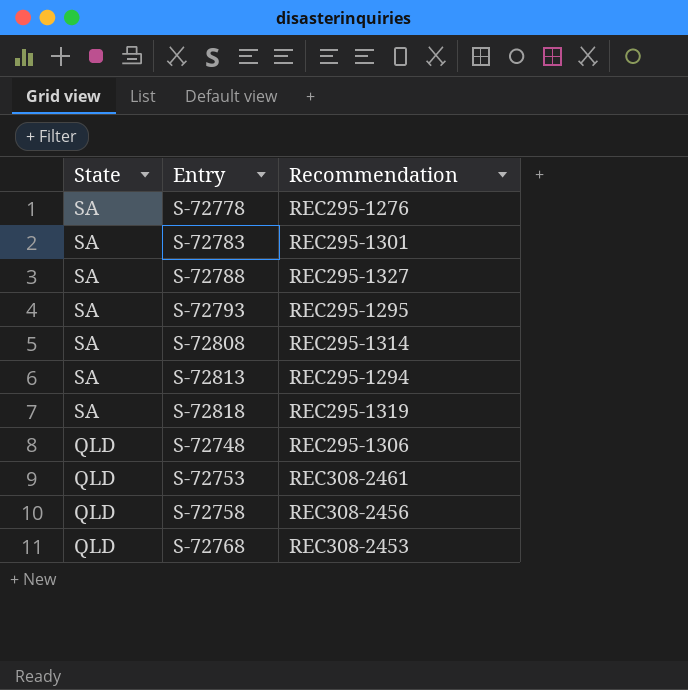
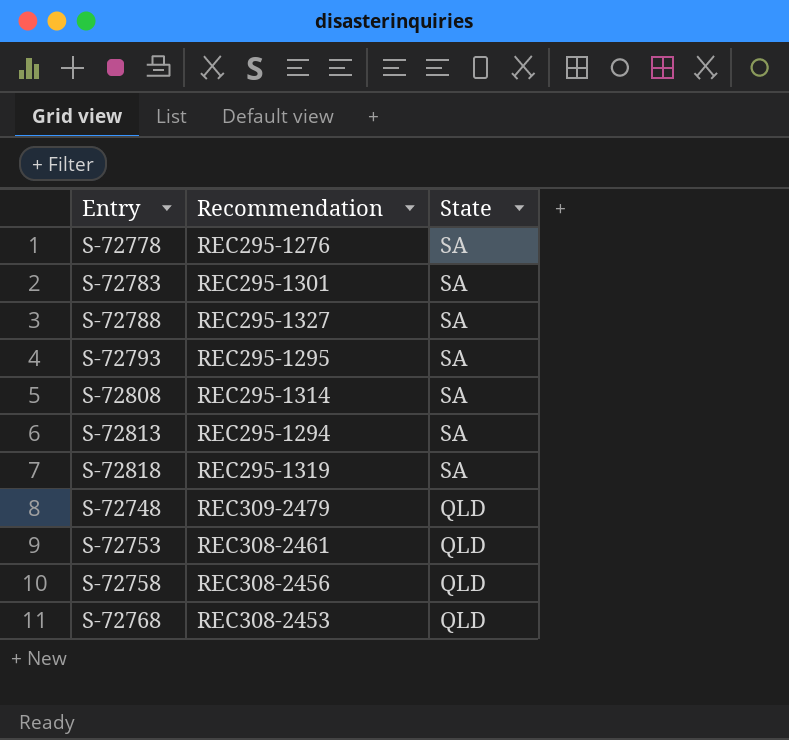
column State | position: 1 -> 3
S-72748 | Recommendation: REC295-1306 -> REC309-2479

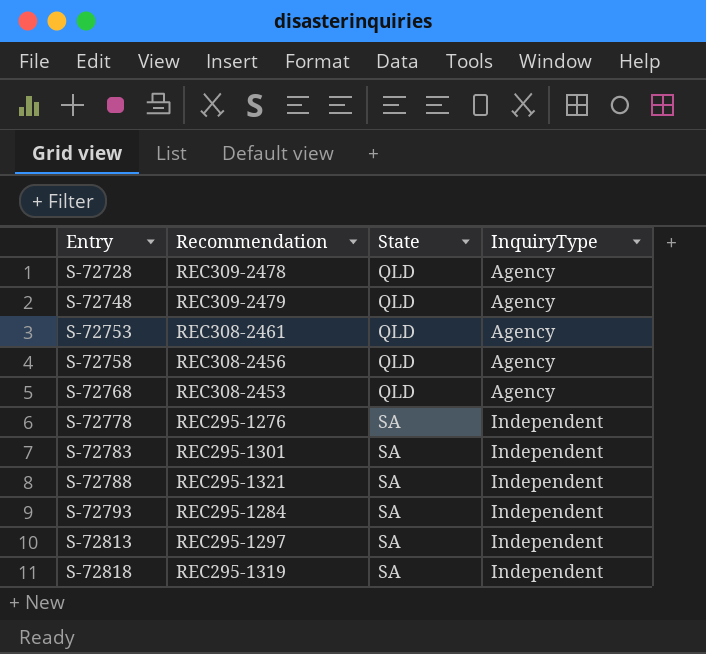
row order: State descending -> Entry ascending
column InquiryType | position: none -> 4
row S-72808: REC295-1314 | SA -> none
row S-72728: none -> REC309-2478 | QLD | Agency
S-72788 | Recommendation: REC295-1327 -> REC295-1321
S-72793 | Recommendation: REC295-1295 -> REC295-1284
S-72813 | Recommendation: REC295-1294 -> REC295-1297

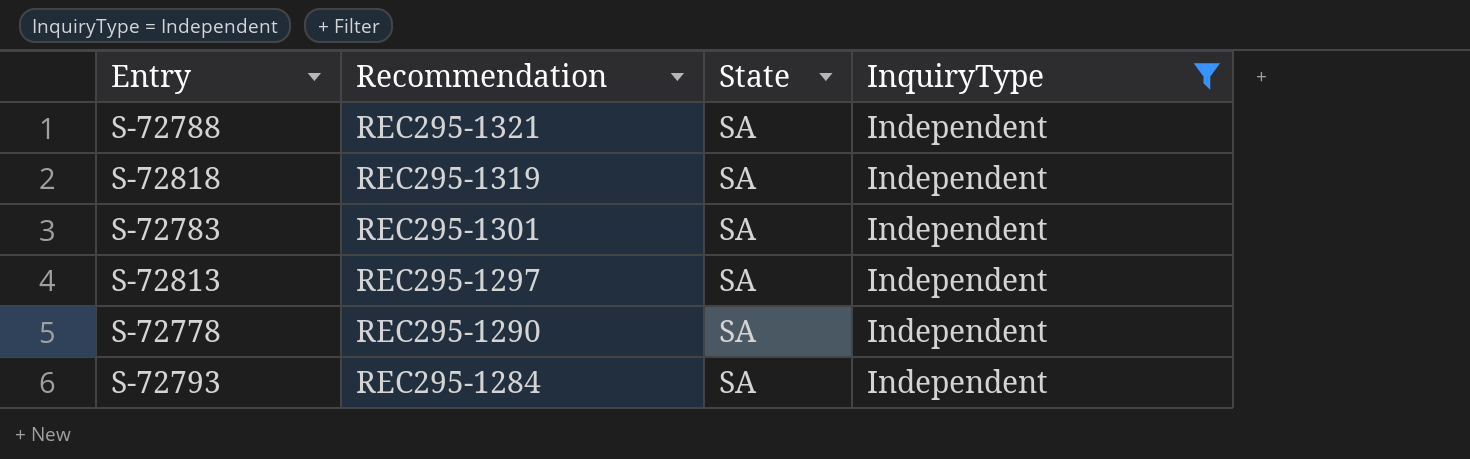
filter: none -> InquiryType = Independent
row order: Entry ascending -> Recommendation descending
S-72778 | Recommendation: REC295-1276 -> REC295-1290

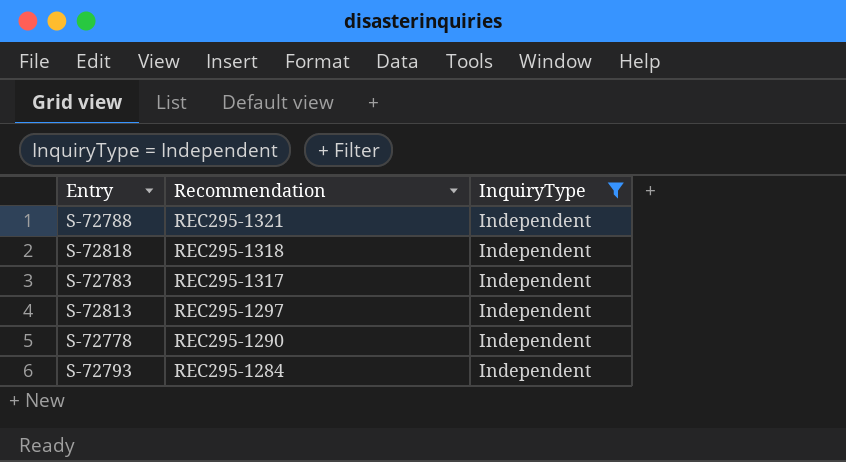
column State | position: 3 -> none
S-72818 | Recommendation: REC295-1319 -> REC295-1318
S-72783 | Recommendation: REC295-1301 -> REC295-1317

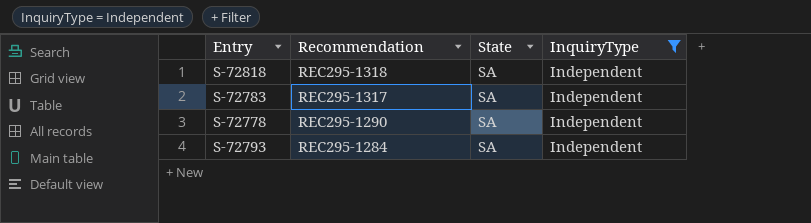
column State | position: none -> 3
row S-72788: REC295-1321 | Independent -> none
row S-72813: REC295-1297 | Independent -> none

